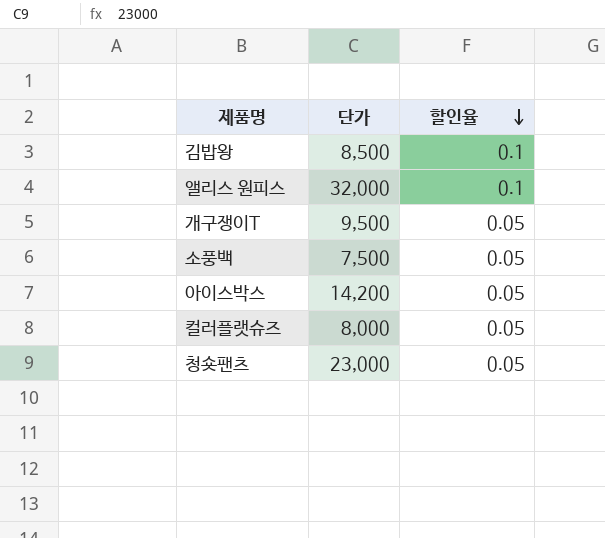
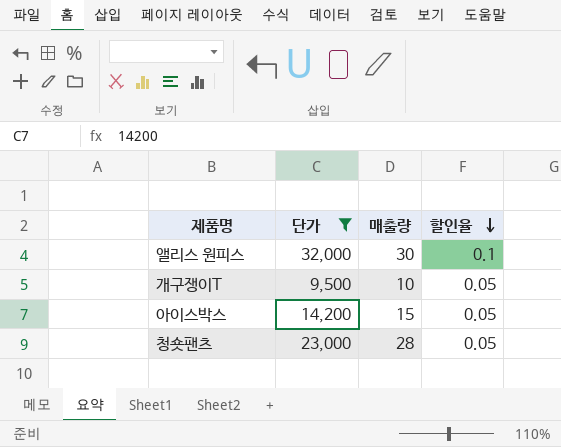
filter: none -> 단가 >= 9,500
column 매출량 | position: none -> 3

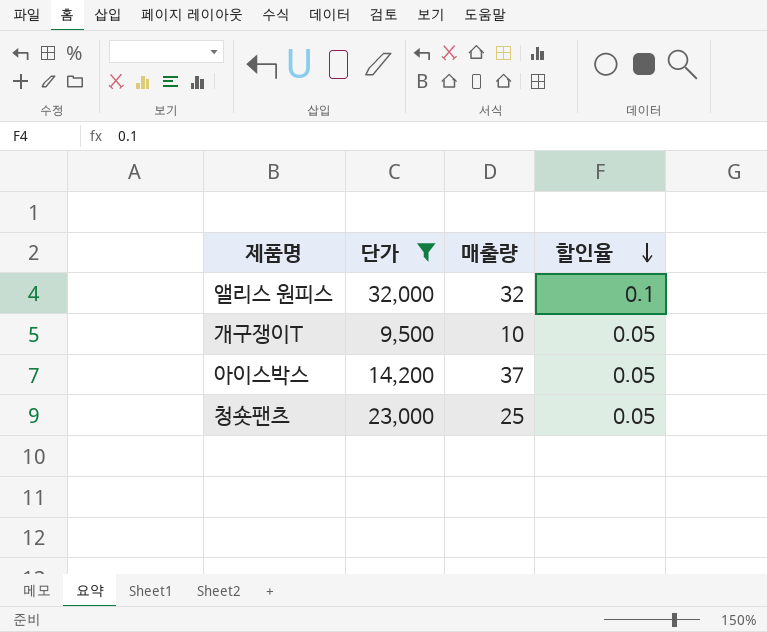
앨리스 원피스 | 매출량: 30 -> 32
아이스박스 | 매출량: 15 -> 37
청숏팬츠 | 매출량: 28 -> 25

